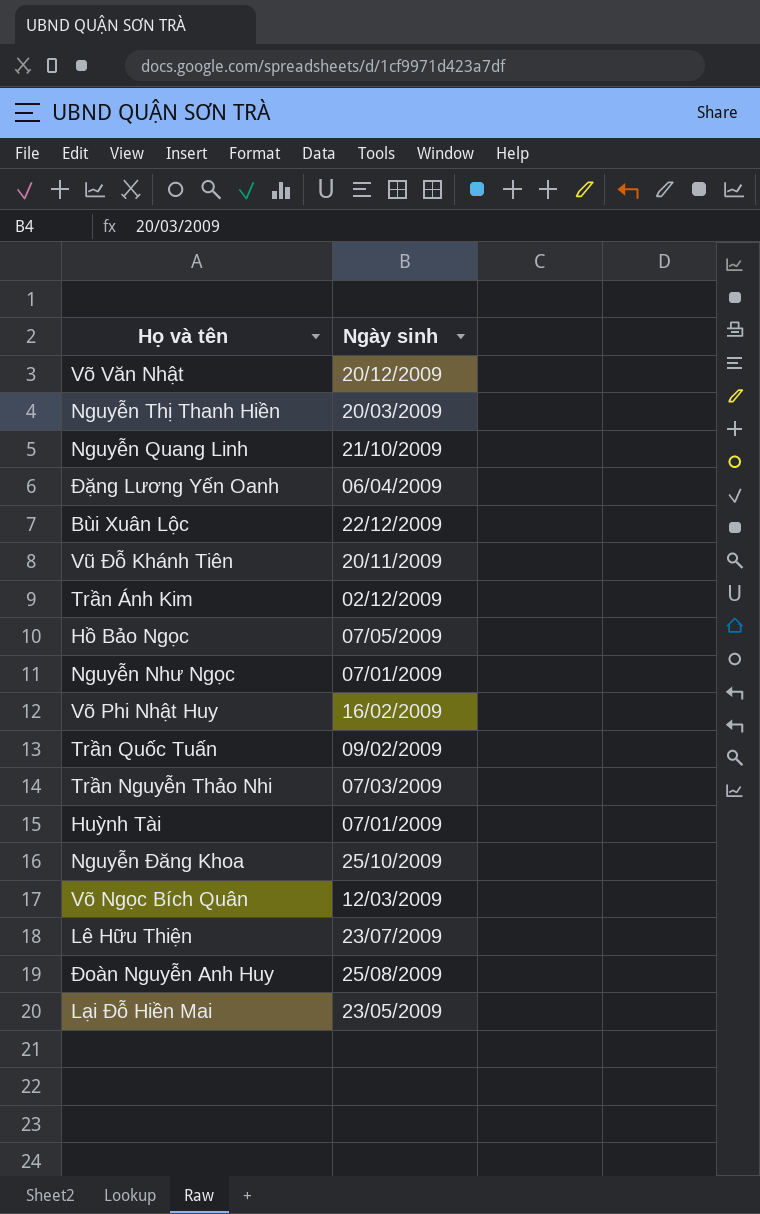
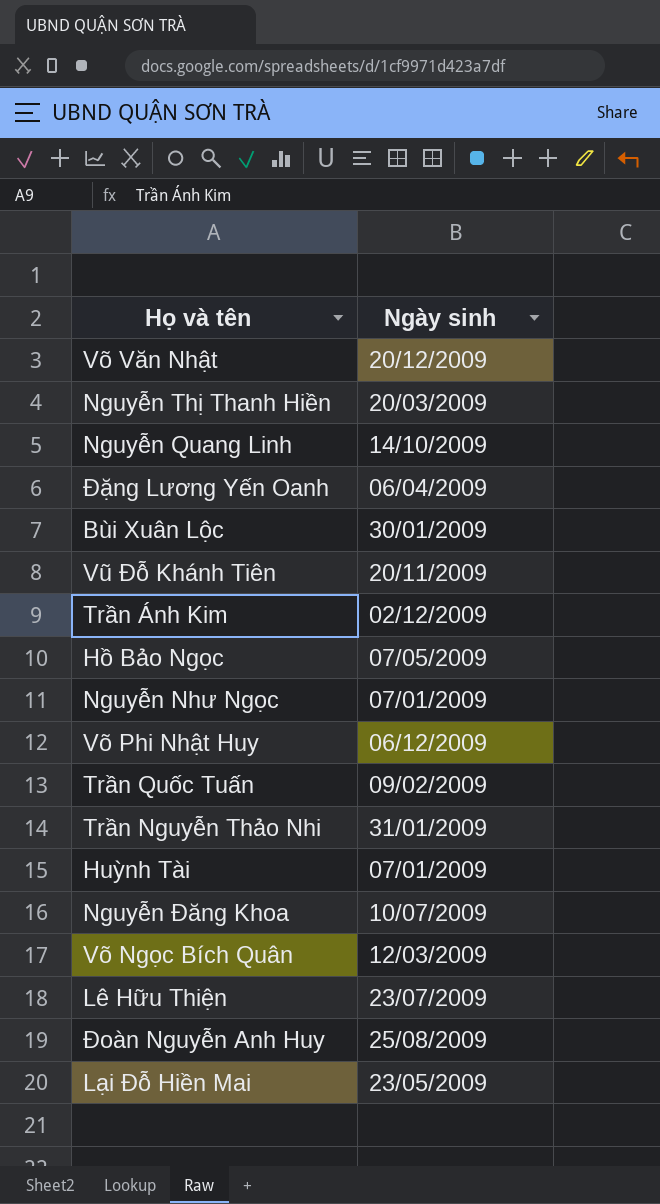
Nguyễn Quang Linh | Ngày sinh: 21/10/2009 -> 14/10/2009
Bùi Xuân Lộc | Ngày sinh: 22/12/2009 -> 30/01/2009
Võ Phi Nhật Huy | Ngày sinh: 16/02/2009 -> 06/12/2009
Trần Nguyễn Thảo Nhi | Ngày sinh: 07/03/2009 -> 31/01/2009
Nguyễn Đăng Khoa | Ngày sinh: 25/10/2009 -> 10/07/2009

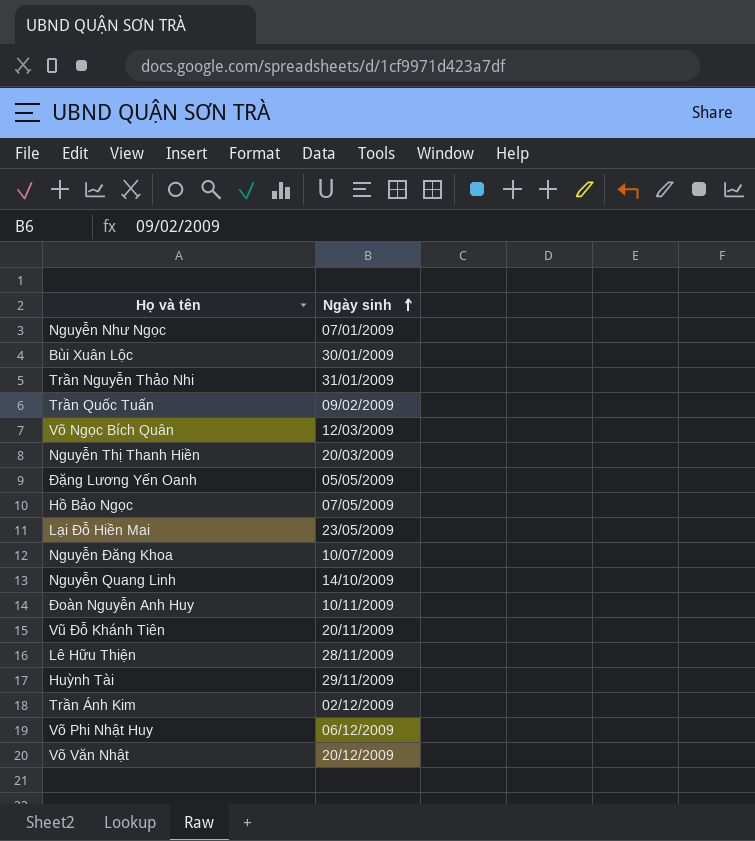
row order: none -> Ngày sinh ascending
Đặng Lương Yến Oanh | Ngày sinh: 06/04/2009 -> 05/05/2009
Đoàn Nguyễn Anh Huy | Ngày sinh: 25/08/2009 -> 10/11/2009
Lê Hữu Thiện | Ngày sinh: 23/07/2009 -> 28/11/2009
Huỳnh Tài | Ngày sinh: 07/01/2009 -> 29/11/2009

